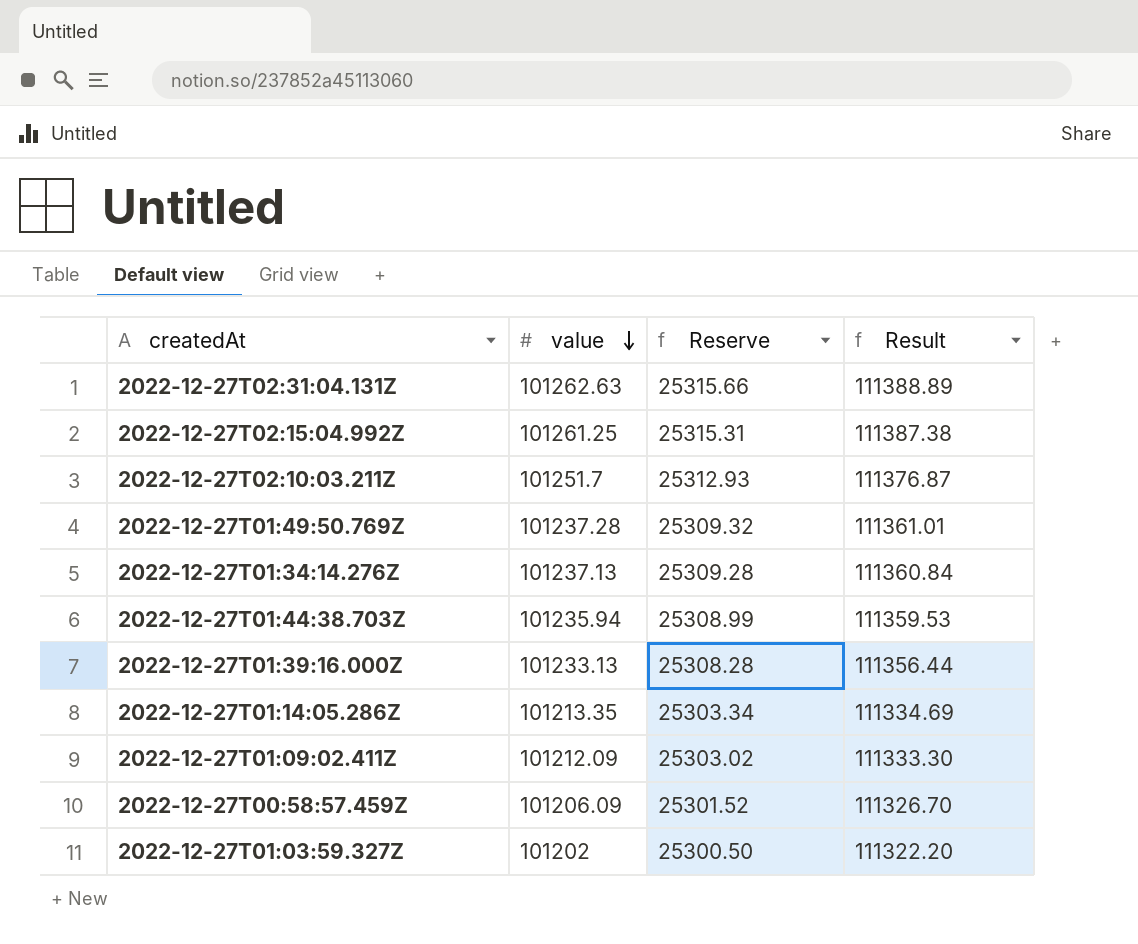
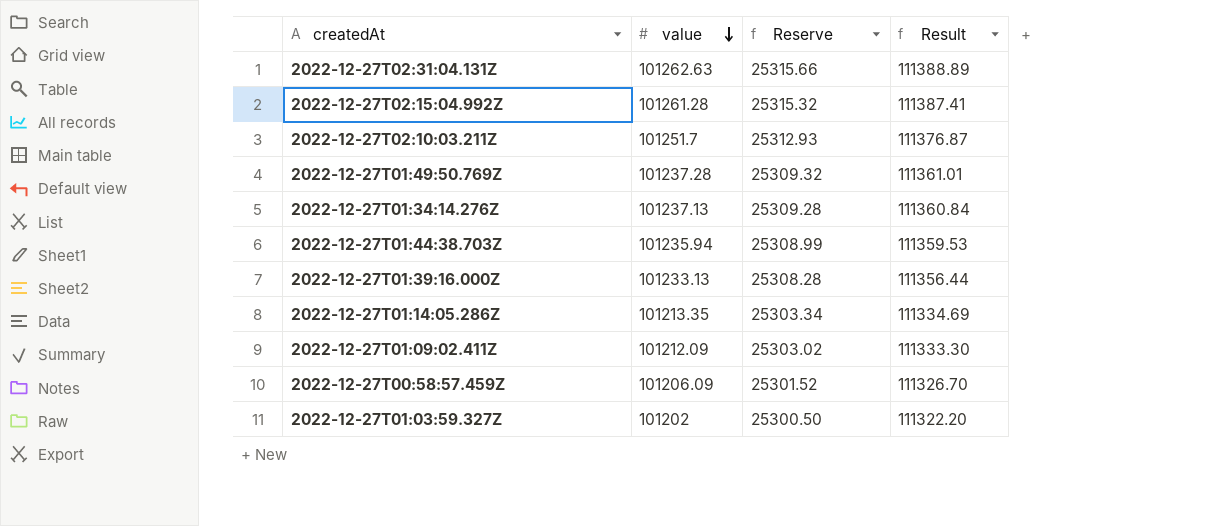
2022-12-27T02:15:04.992Z | value: 101261.25 -> 101261.28
2022-12-27T02:15:04.992Z | Reserve: 25315.31 -> 25315.32
2022-12-27T02:15:04.992Z | Result: 111387.38 -> 111387.41

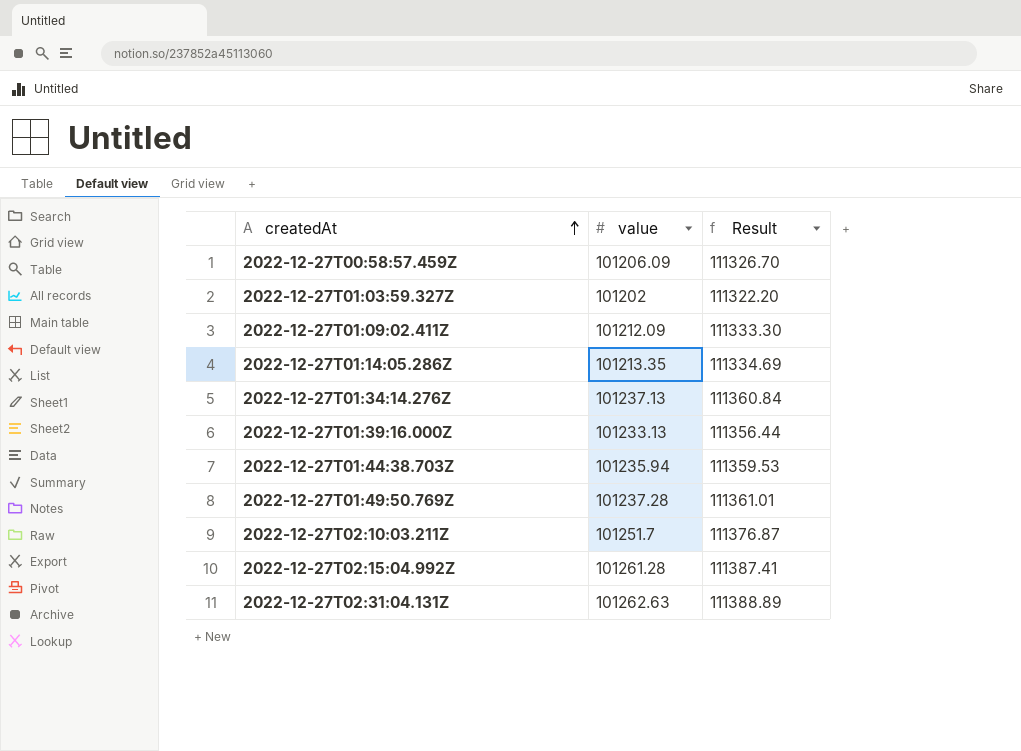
row order: value descending -> createdAt ascending
column Reserve | formula: [value] * 0.25 -> none

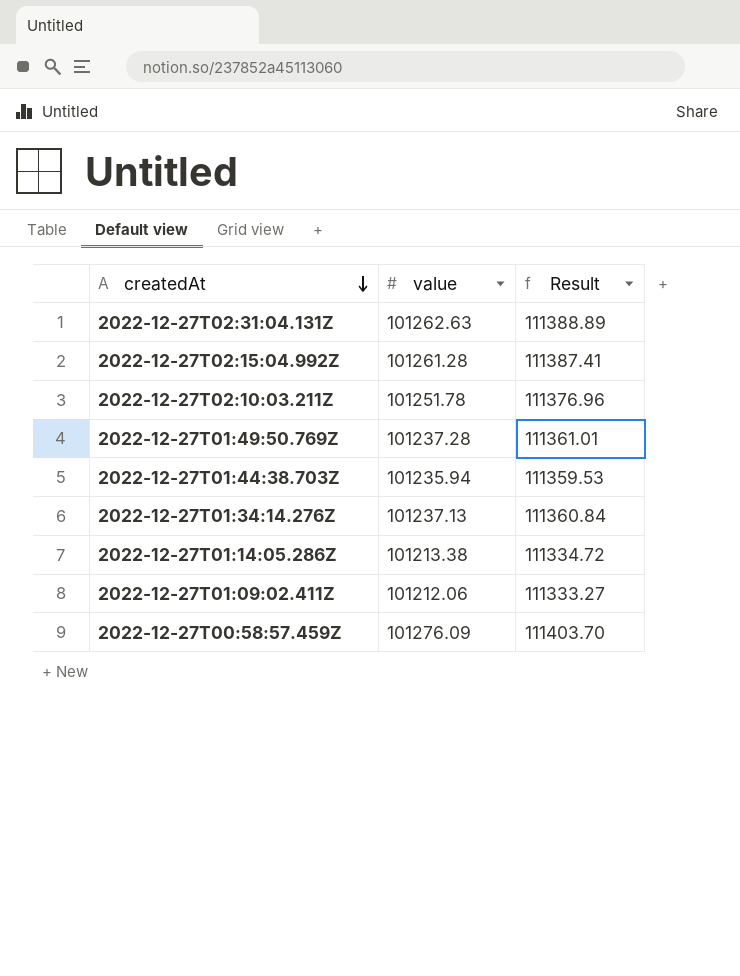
row order: createdAt ascending -> createdAt descending
row 2022-12-27T01:03:59.327Z: 101202 | 111322.20 -> none
row 2022-12-27T01:39:16.000Z: 101233.13 | 111356.44 -> none
2022-12-27T02:10:03.211Z | value: 101251.7 -> 101251.78
2022-12-27T02:10:03.211Z | Result: 111376.87 -> 111376.96
2022-12-27T01:14:05.286Z | value: 101213.35 -> 101213.38
2022-12-27T01:14:05.286Z | Result: 111334.69 -> 111334.72
2022-12-27T01:09:02.411Z | value: 101212.09 -> 101212.06
2022-12-27T01:09:02.411Z | Result: 111333.30 -> 111333.27
2022-12-27T00:58:57.459Z | value: 101206.09 -> 101276.09
2022-12-27T00:58:57.459Z | Result: 111326.70 -> 111403.70

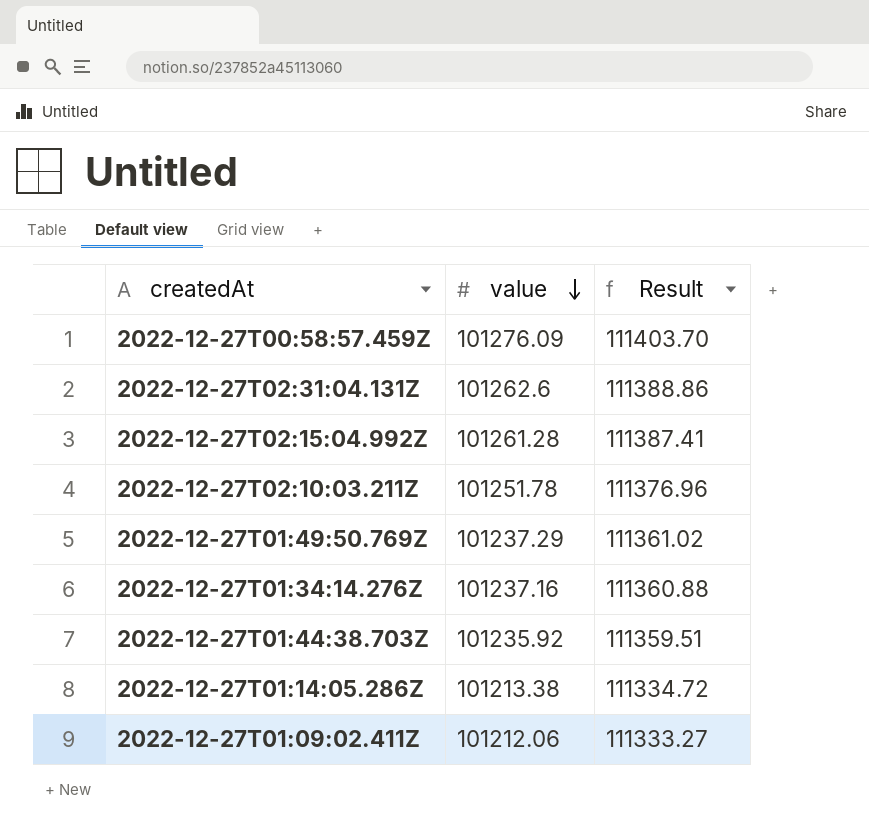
row order: createdAt descending -> value descending
2022-12-27T02:31:04.131Z | value: 101262.63 -> 101262.6
2022-12-27T02:31:04.131Z | Result: 111388.89 -> 111388.86
2022-12-27T01:49:50.769Z | value: 101237.28 -> 101237.29
2022-12-27T01:49:50.769Z | Result: 111361.01 -> 111361.02
2022-12-27T01:34:14.276Z | value: 101237.13 -> 101237.16
2022-12-27T01:34:14.276Z | Result: 111360.84 -> 111360.88
2022-12-27T01:44:38.703Z | value: 101235.94 -> 101235.92
2022-12-27T01:44:38.703Z | Result: 111359.53 -> 111359.51

